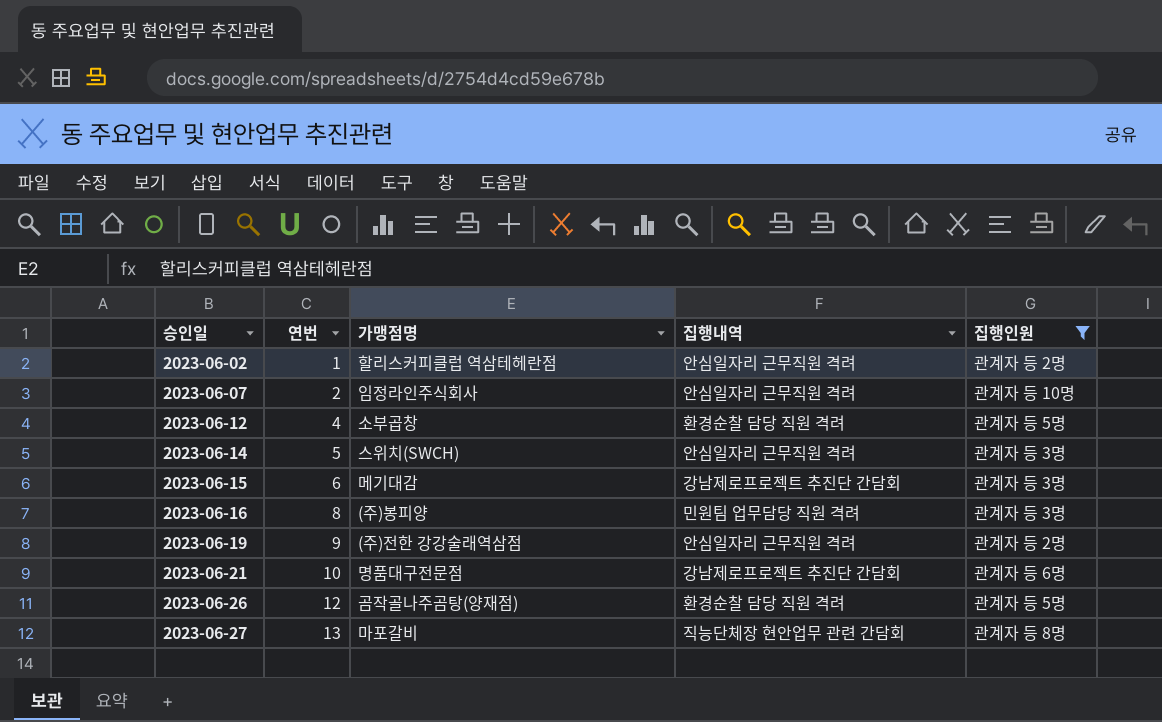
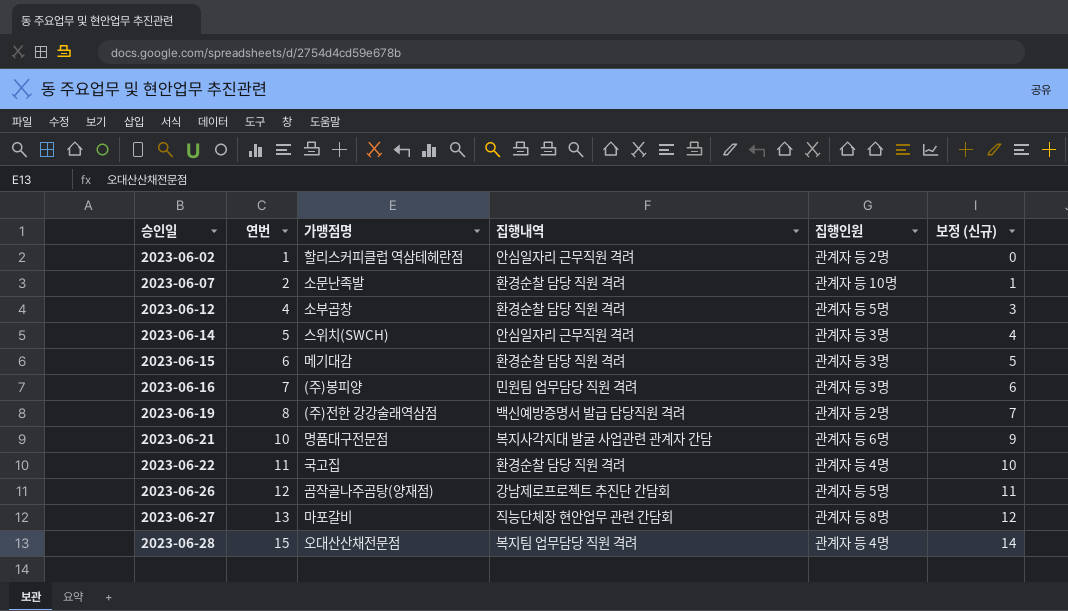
filter: 집행인원 != 관계자 등 4명 -> none
column 보정 (신규) | formula: none -> [연번] - 1
2023-06-07 | 가맹점명: 임정라인주식회사 -> 소문난족발
2023-06-07 | 집행내역: 안심일자리 근무직원 격려 -> 환경순찰 담당 직원 격려
2023-06-15 | 집행내역: 강남제로프로젝트 추진단 간담회 -> 환경순찰 담당 직원 격려
2023-06-16 | 연번: 8 -> 7
2023-06-19 | 연번: 9 -> 8
2023-06-19 | 집행내역: 안심일자리 근무직원 격려 -> 백신예방증명서 발급 담당직원 격려
2023-06-21 | 집행내역: 강남제로프로젝트 추진단 간담회 -> 복지사각지대 발굴 사업관련 관계자 간담
2023-06-26 | 집행내역: 환경순찰 담당 직원 격려 -> 강남제로프로젝트 추진단 간담회

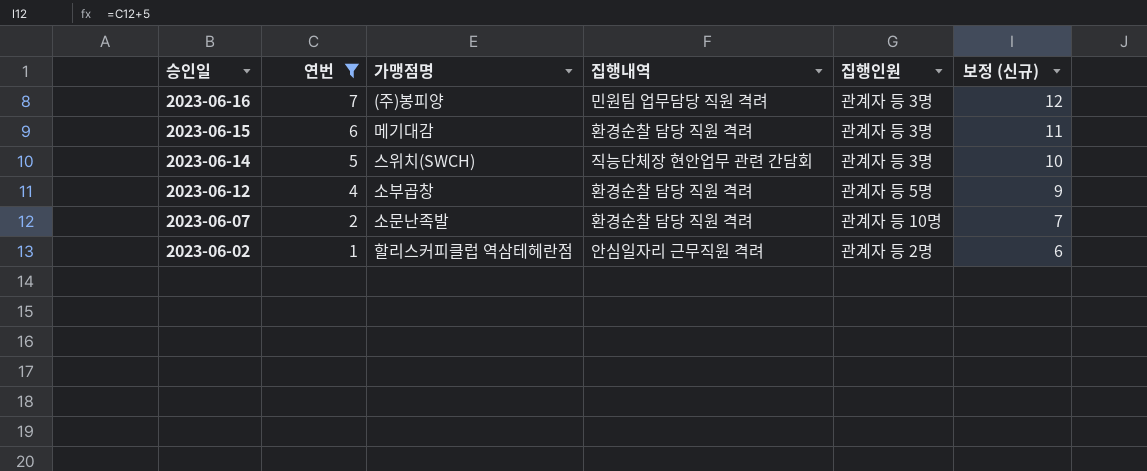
filter: none -> 연번 <= 7
row order: 승인일 ascending -> 승인일 descending
column 보정 (신규) | formula: [연번] - 1 -> [연번] + 5
2023-06-14 | 집행내역: 안심일자리 근무직원 격려 -> 직능단체장 현안업무 관련 간담회

